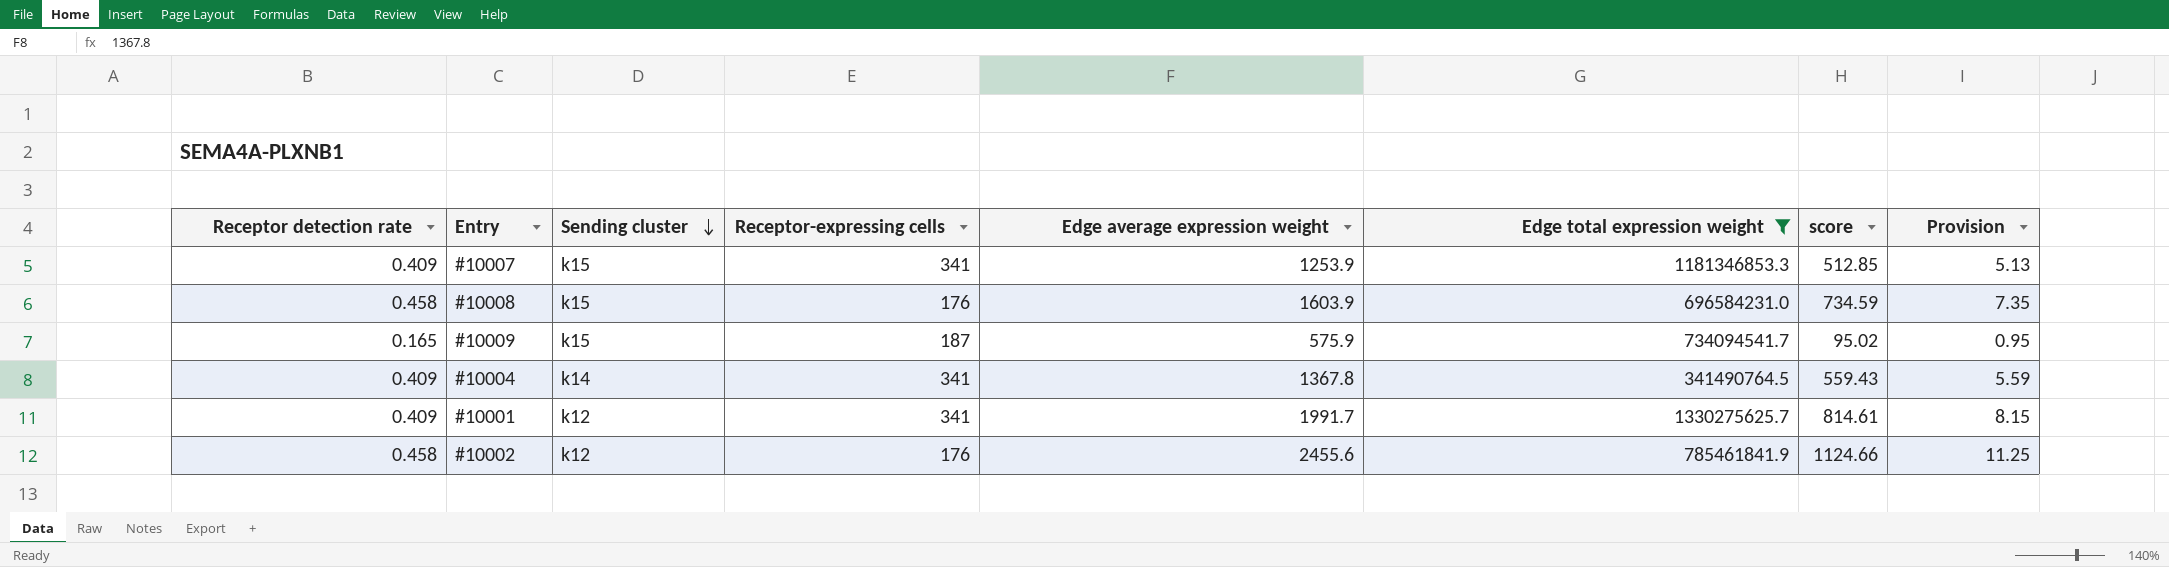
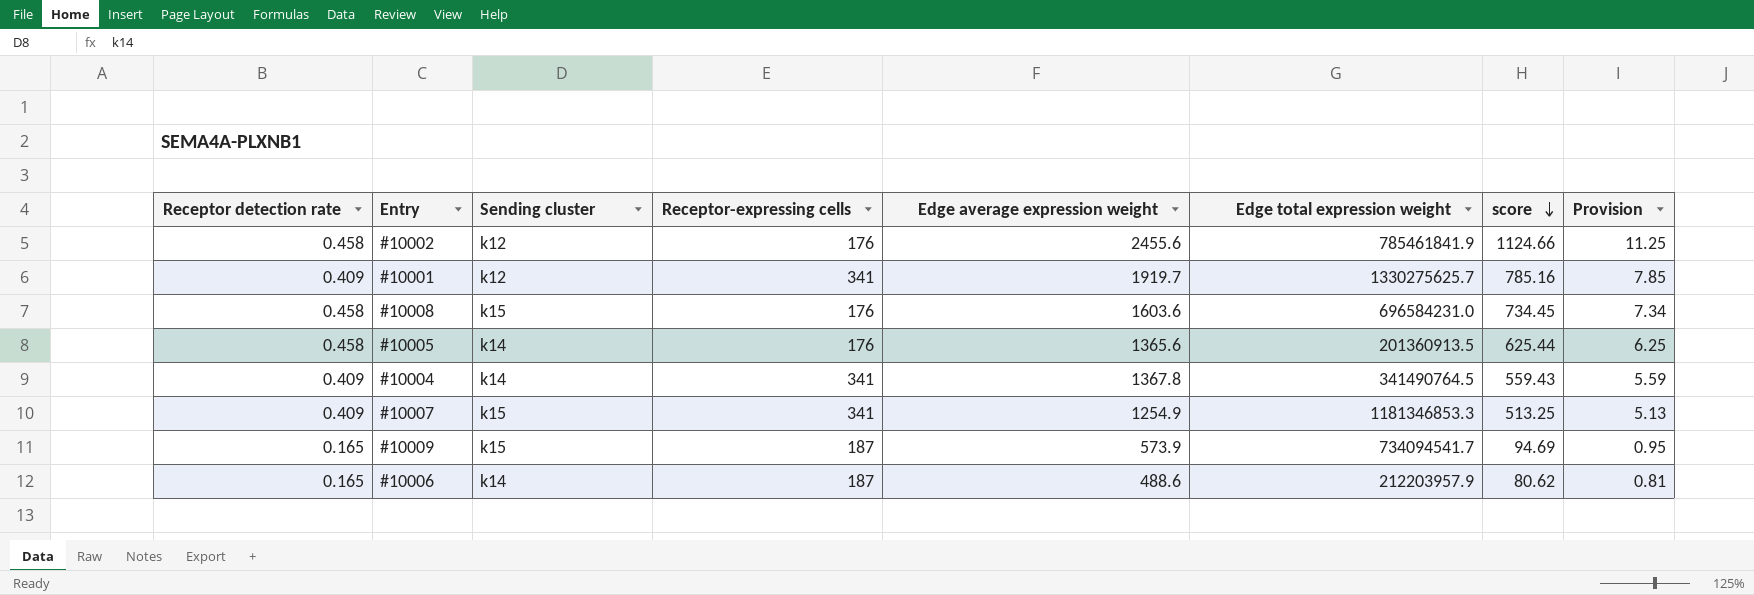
filter: Edge total expression weight >= 341490764.5 -> none
row order: Sending cluster descending -> score descending
#10001 | Edge average expression weight: 1991.7 -> 1919.7
#10001 | score: 814.61 -> 785.16
#10001 | Provision: 8.15 -> 7.85
#10008 | Edge average expression weight: 1603.9 -> 1603.6
#10008 | score: 734.59 -> 734.45
#10008 | Provision: 7.35 -> 7.34
#10007 | Edge average expression weight: 1253.9 -> 1254.9
#10007 | score: 512.85 -> 513.25
#10009 | Edge average expression weight: 575.9 -> 573.9
#10009 | score: 95.02 -> 94.69

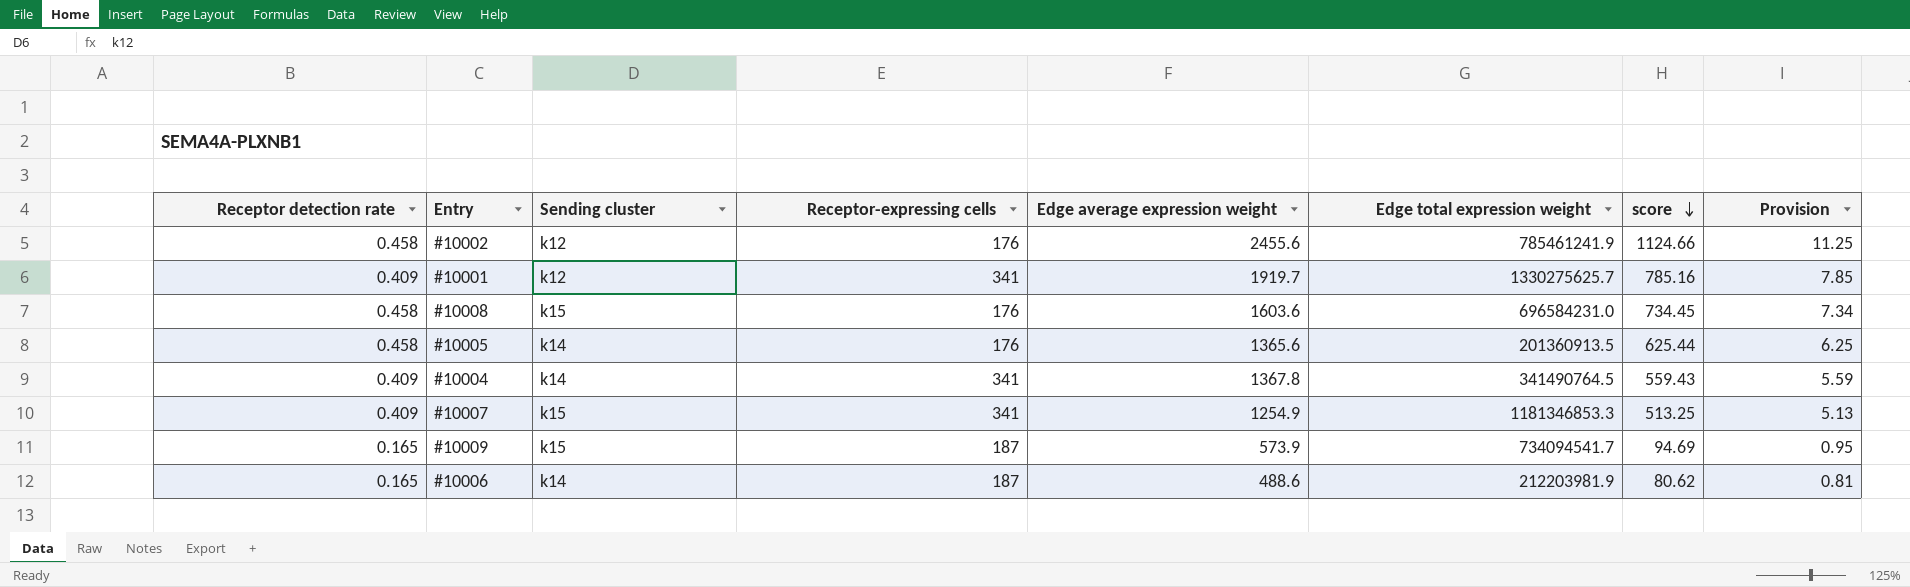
#10002 | Edge total expression weight: 785461841.9 -> 785461241.9
#10006 | Edge total expression weight: 212203957.9 -> 212203981.9

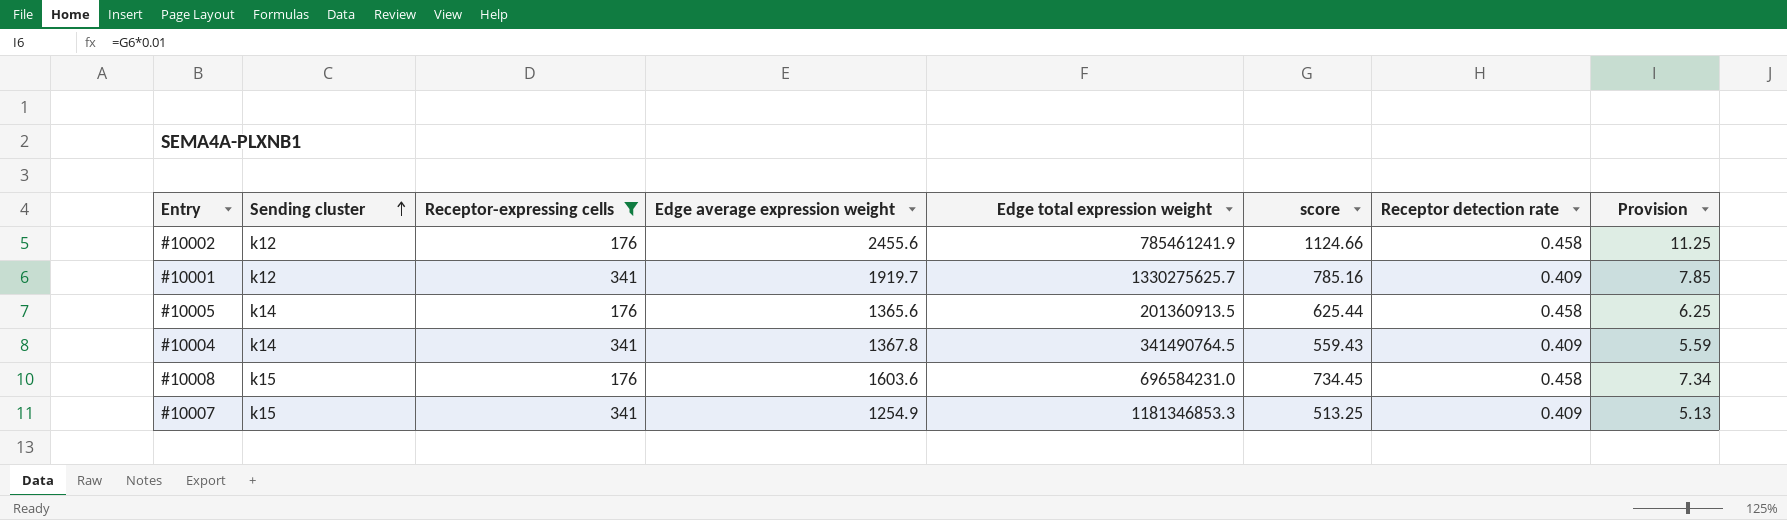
filter: none -> Receptor-expressing cells != 187
row order: score descending -> Sending cluster ascending
column Receptor detection rate | position: 1 -> 7

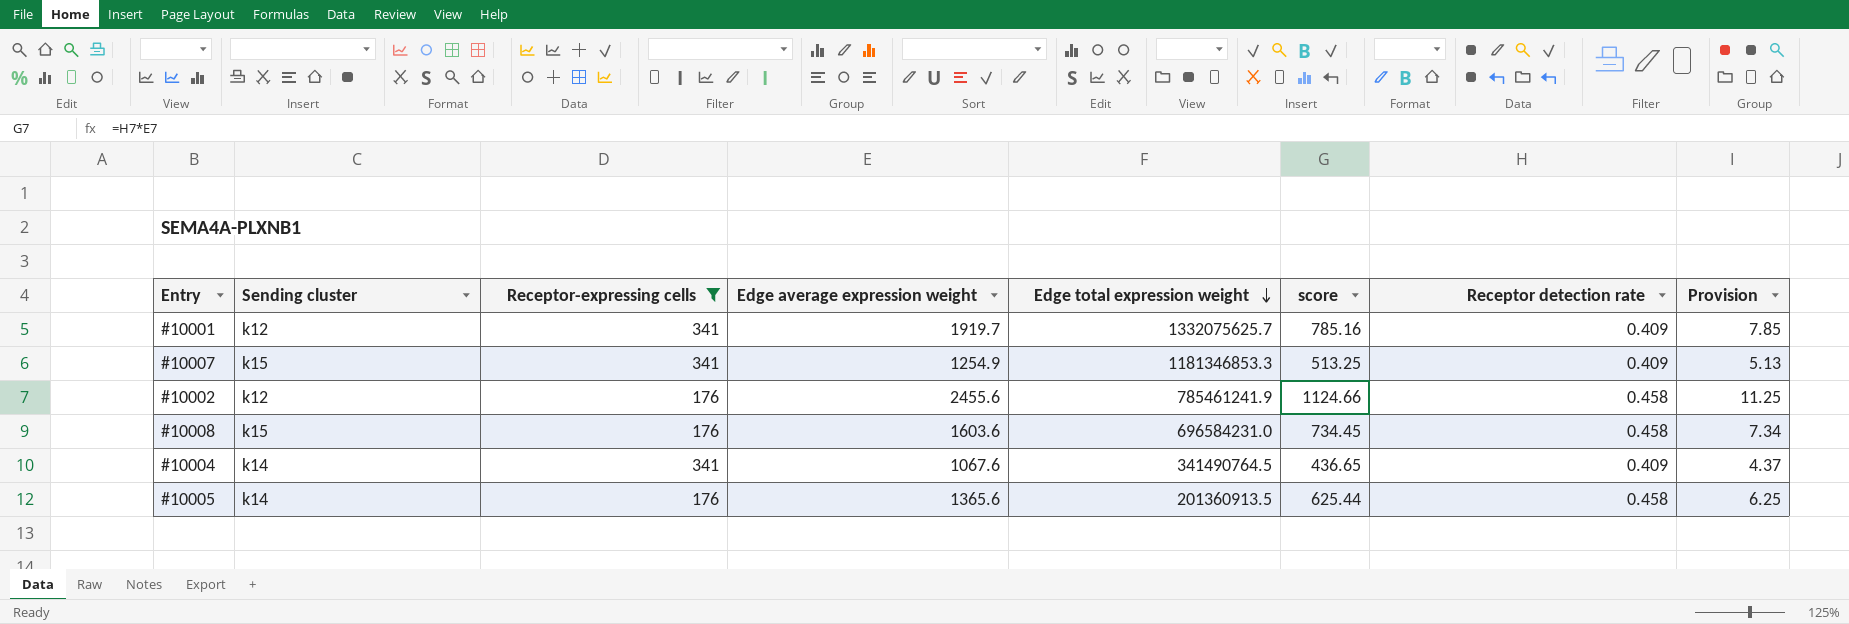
row order: Sending cluster ascending -> Edge total expression weight descending
#10001 | Edge total expression weight: 1330275625.7 -> 1332075625.7
#10004 | Edge average expression weight: 1367.8 -> 1067.6
#10004 | score: 559.43 -> 436.65
#10004 | Provision: 5.59 -> 4.37

